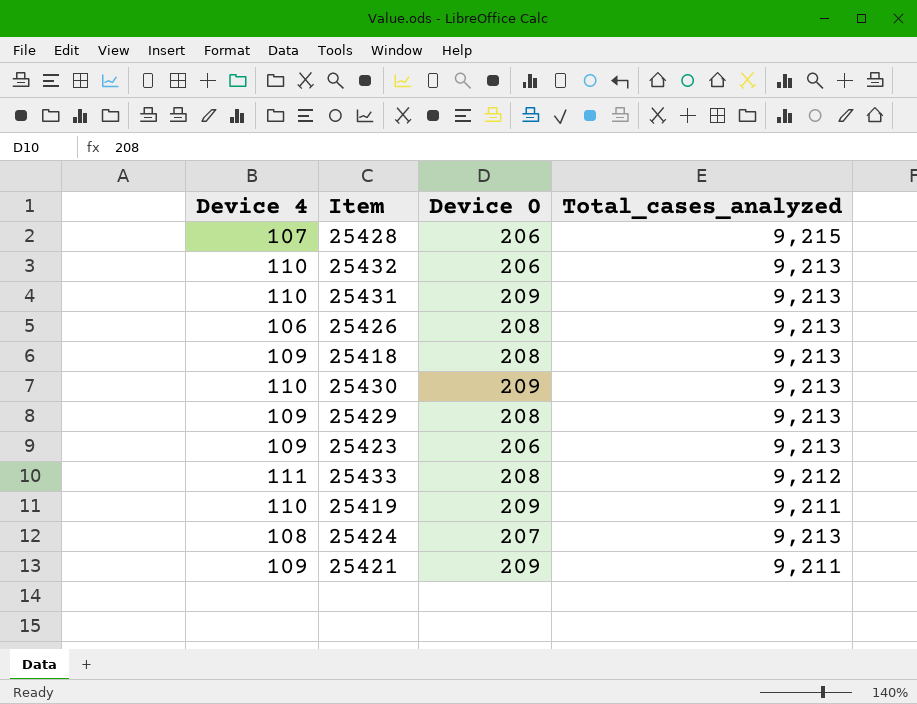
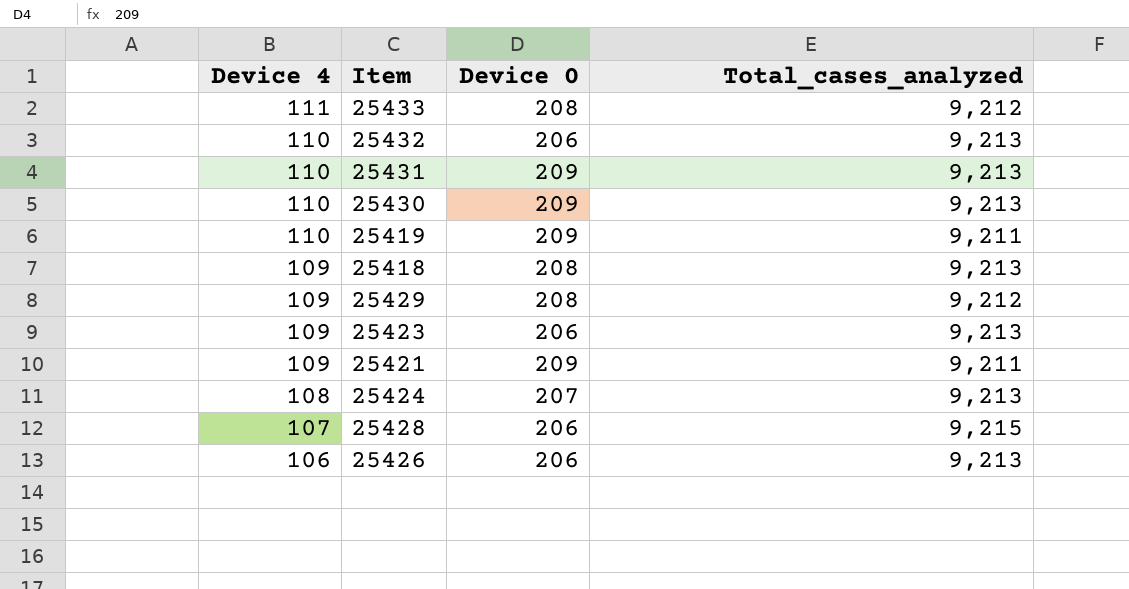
row order: none -> Device 4 descending
25429 | Total_cases_analyzed: 9,213 -> 9,212
25426 | Device 0: 208 -> 206

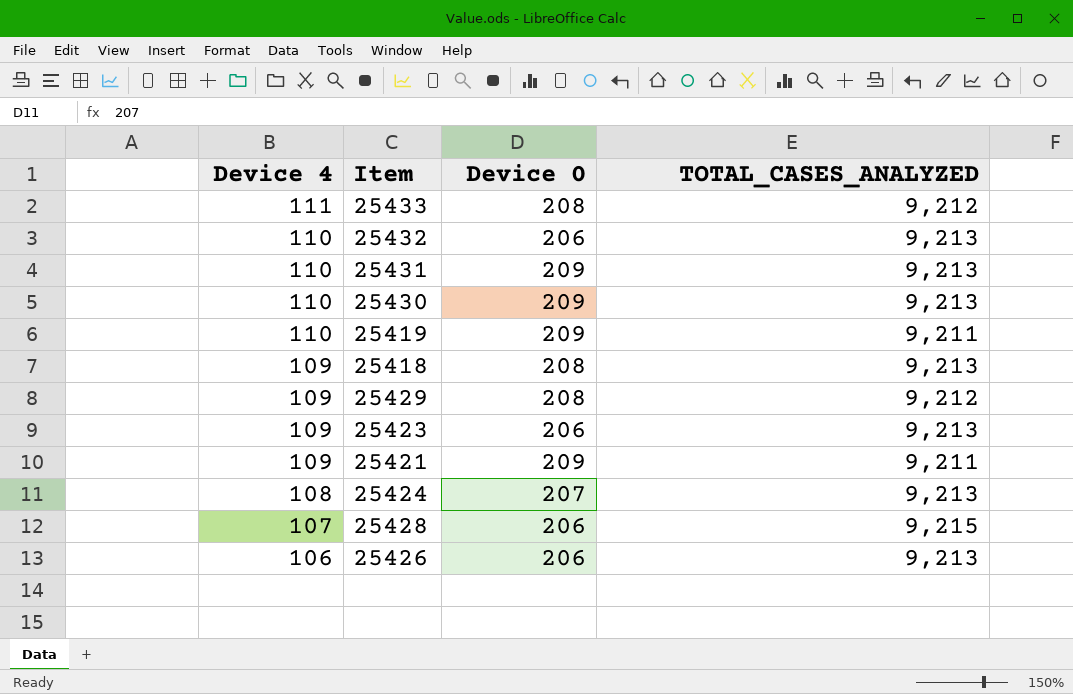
column name: Total_cases_analyzed -> TOTAL_CASES_ANALYZED

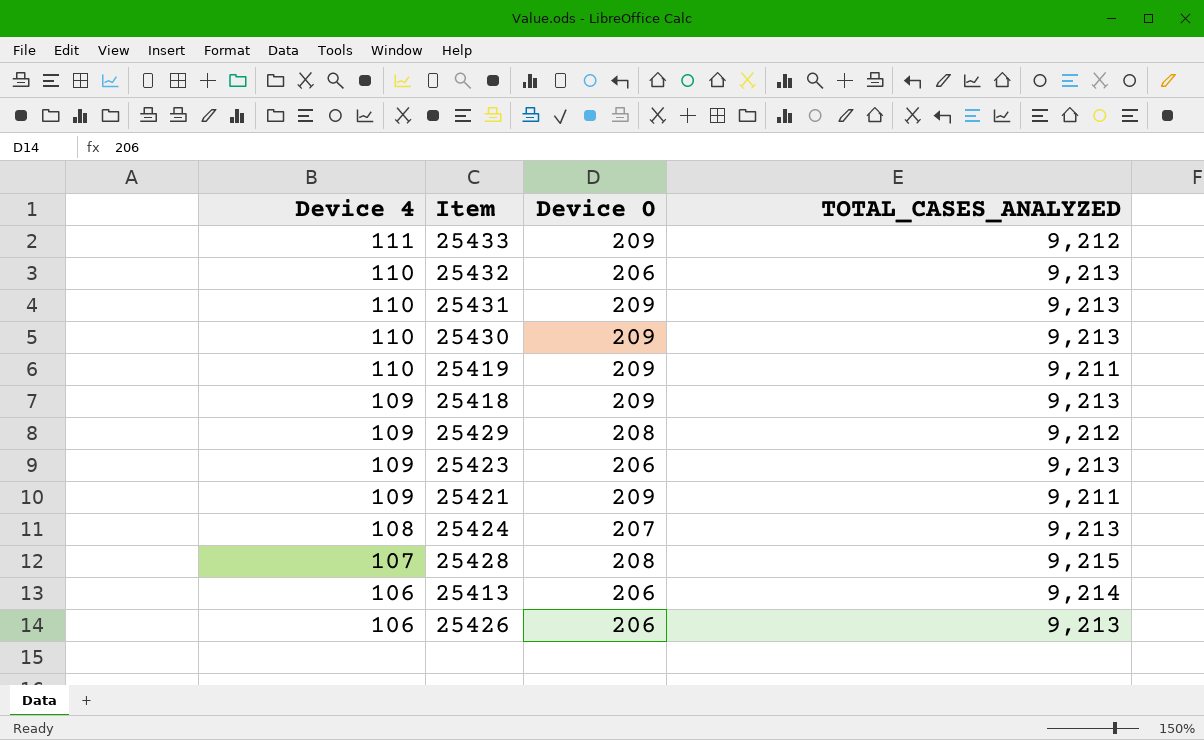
25433 | Device 0: 208 -> 209
25418 | Device 0: 208 -> 209
25428 | Device 0: 206 -> 208
row 25413: none -> 106 | 206 | 9,214

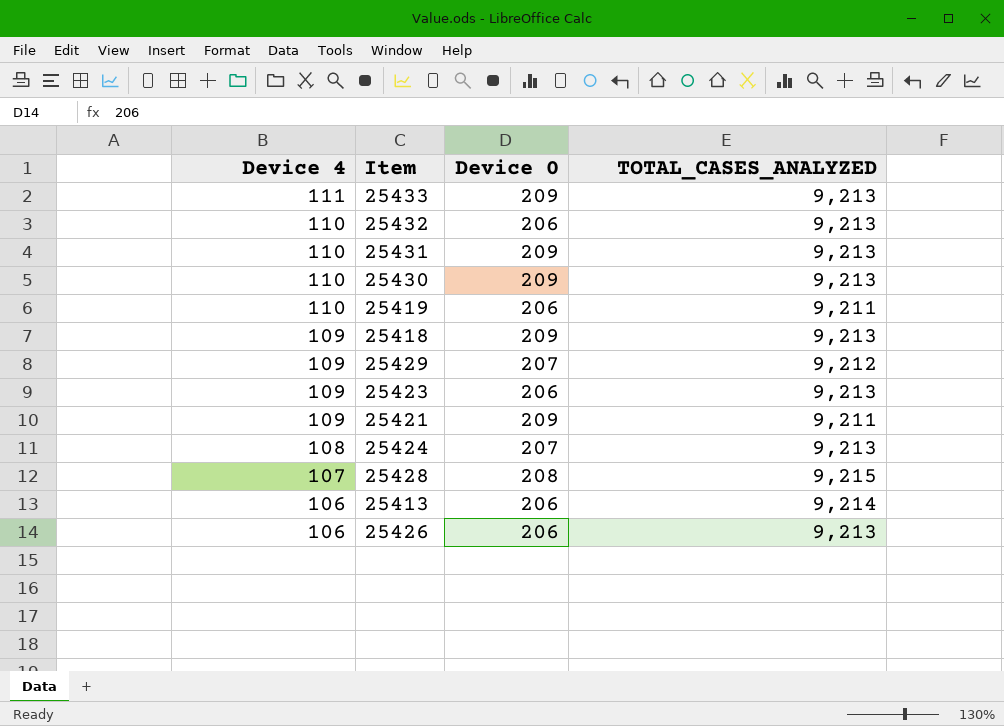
25433 | TOTAL_CASES_ANALYZED: 9,212 -> 9,213
25419 | Device 0: 209 -> 206
25429 | Device 0: 208 -> 207

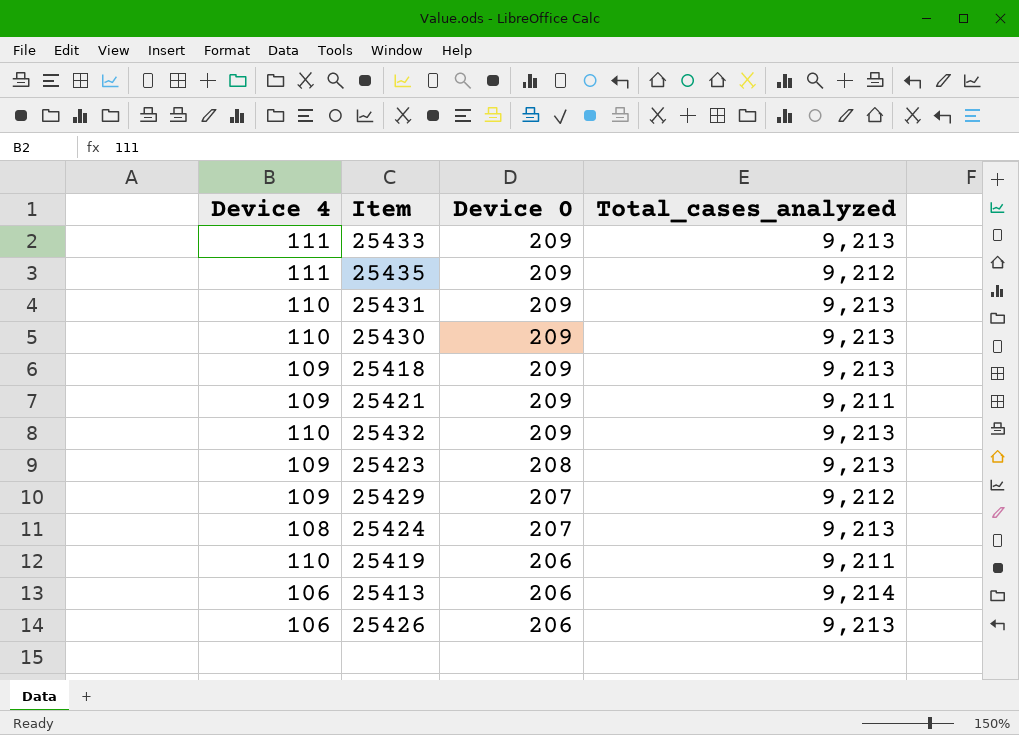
row order: Device 4 descending -> Device 0 descending
column name: TOTAL_CASES_ANALYZED -> Total_cases_analyzed
row 25428: 107 | 208 | 9,215 -> none
row 25435: none -> 111 | 209 | 9,212
25432 | Device 0: 206 -> 209
25423 | Device 0: 206 -> 208

